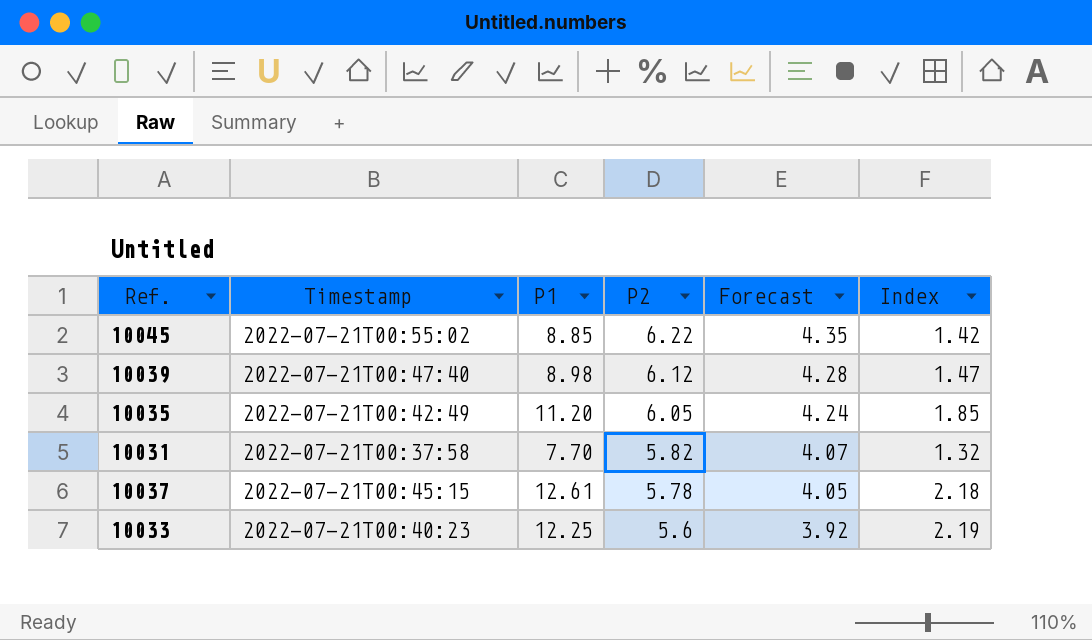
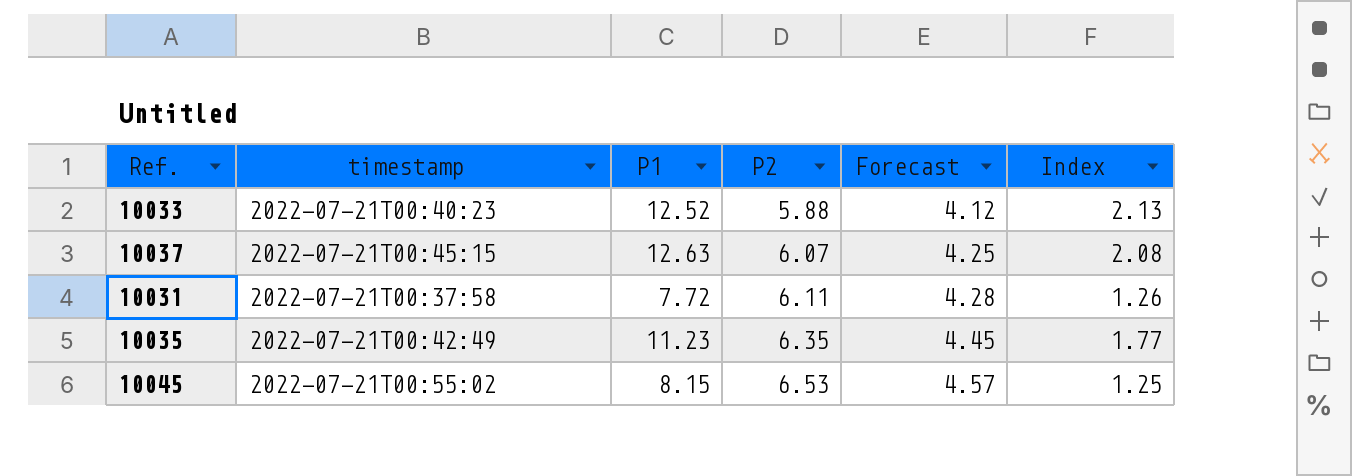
row order: P2 descending -> P2 ascending
column name: Timestamp -> timestamp
row 10039: 2022-07-21T00:47:40 | 8.98 | 6.12 | 4.28 | 1.47 -> none
10033 | P1: 12.25 -> 12.52
10033 | P2: 5.6 -> 5.88
10033 | Forecast: 3.92 -> 4.12
10033 | Index: 2.19 -> 2.13
10037 | P1: 12.61 -> 12.63
10037 | P2: 5.78 -> 6.07
10037 | Forecast: 4.05 -> 4.25
10037 | Index: 2.18 -> 2.08
10031 | P1: 7.70 -> 7.72
10031 | P2: 5.82 -> 6.11
10031 | Forecast: 4.07 -> 4.28
10031 | Index: 1.32 -> 1.26
10035 | P1: 11.20 -> 11.23
10035 | P2: 6.05 -> 6.35
10035 | Forecast: 4.24 -> 4.45
10035 | Index: 1.85 -> 1.77
10045 | P1: 8.85 -> 8.15
10045 | P2: 6.22 -> 6.53
10045 | Forecast: 4.35 -> 4.57
10045 | Index: 1.42 -> 1.25

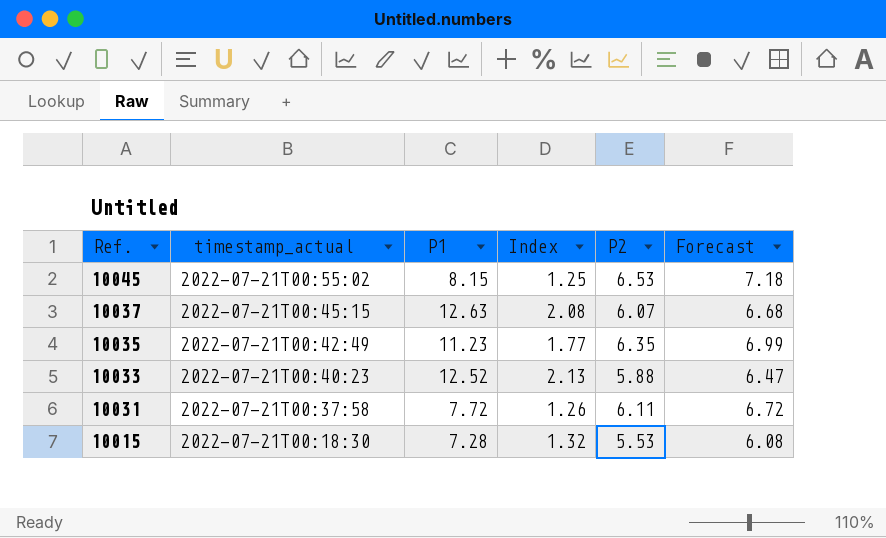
row order: P2 ascending -> Ref. descending
column name: timestamp -> timestamp_actual
column Index | position: 6 -> 4
column Forecast | formula: [P2] * 0.7 -> [P2] * 1.1
row 10015: none -> 2022-07-21T00:18:30 | 7.28 | 1.32 | 5.53 | 6.08

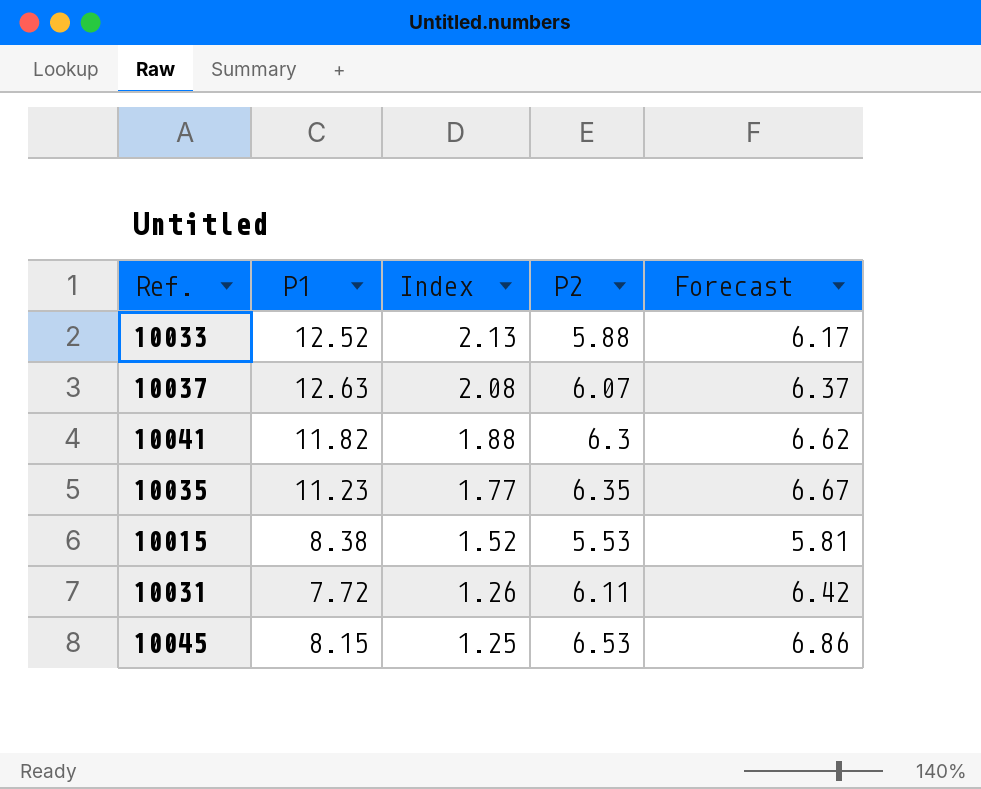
row order: Ref. descending -> Index descending
column timestamp_actual | position: 2 -> none
column Forecast | formula: [P2] * 1.1 -> [P2] * 1.05
row 10041: none -> 11.82 | 1.88 | 6.3 | 6.62
10015 | P1: 7.28 -> 8.38
10015 | Index: 1.32 -> 1.52

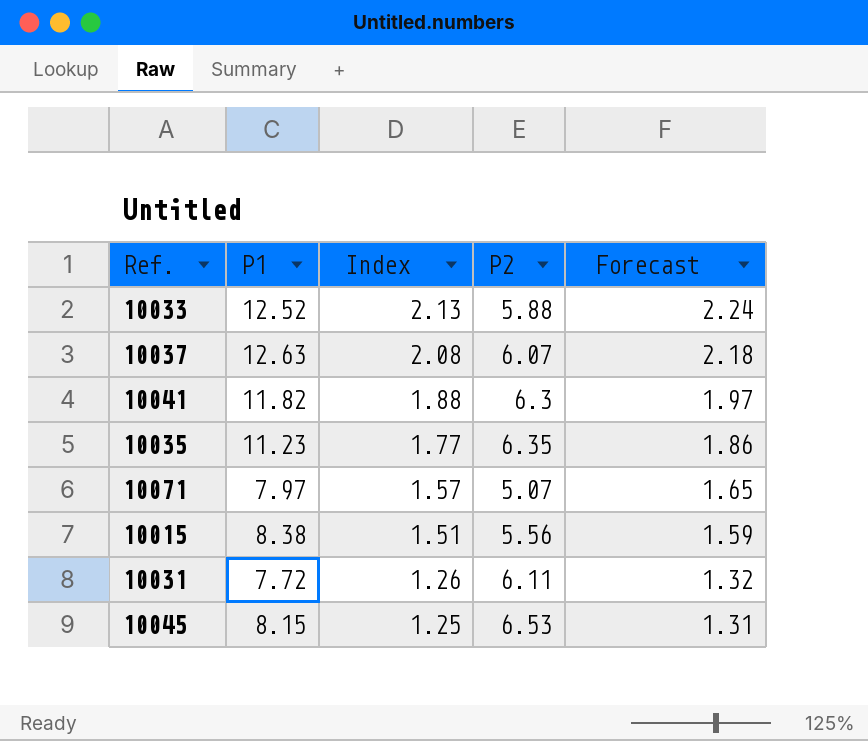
column Forecast | formula: [P2] * 1.05 -> [Index] * 1.05
row 10071: none -> 7.97 | 1.57 | 5.07 | 1.65
10015 | Index: 1.52 -> 1.51
10015 | P2: 5.53 -> 5.56

